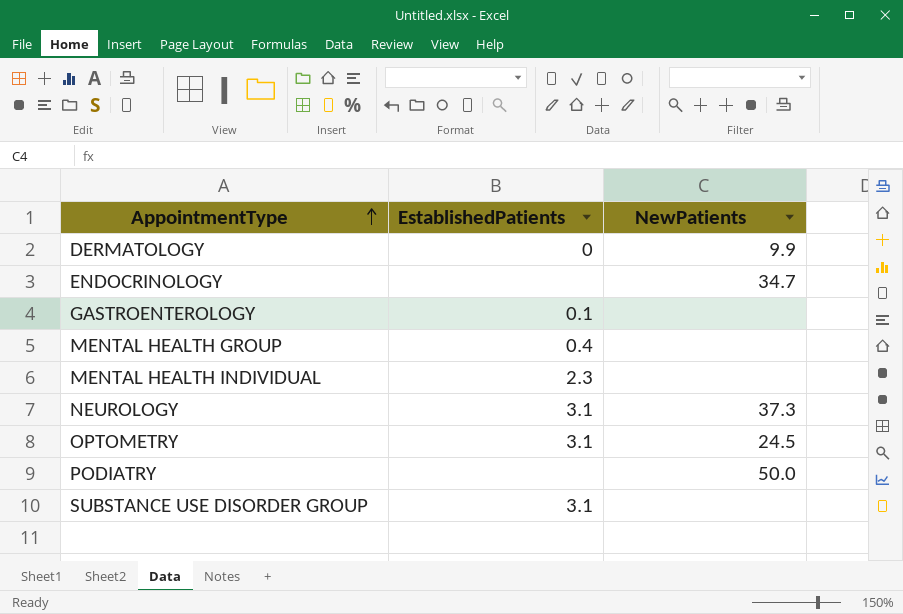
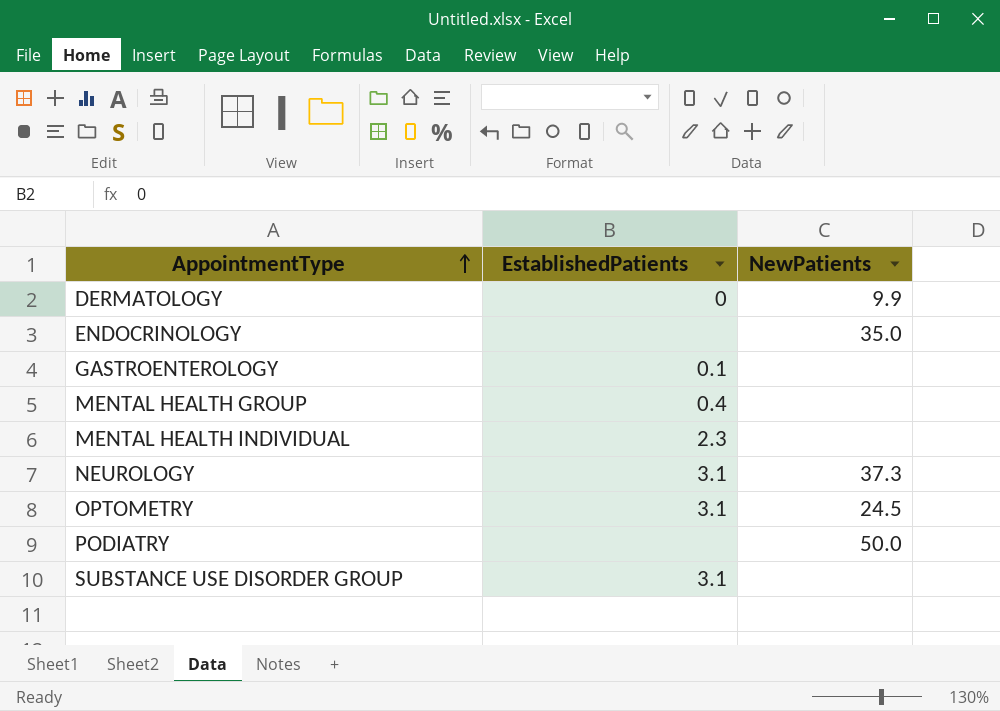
ENDOCRINOLOGY | NewPatients: 34.7 -> 35.0

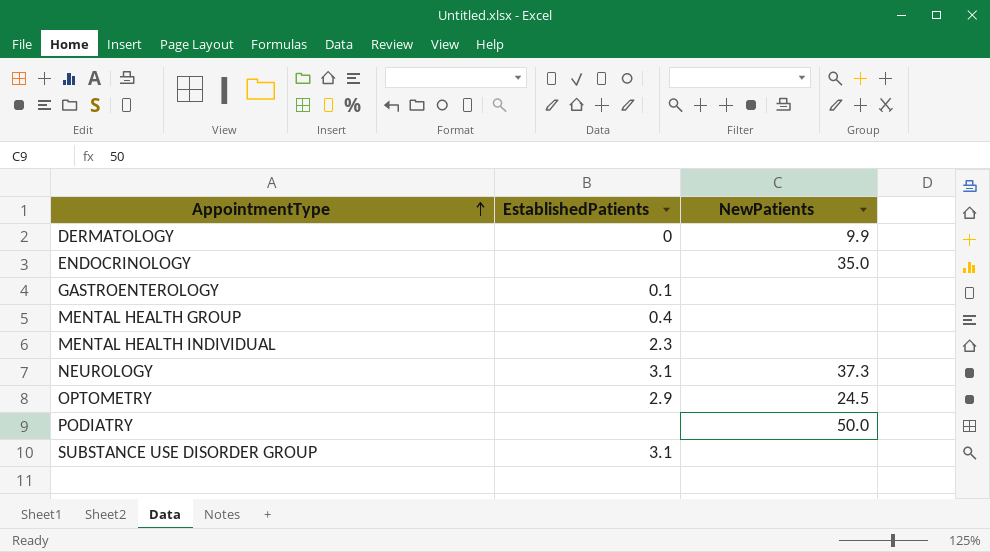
OPTOMETRY | EstablishedPatients: 3.1 -> 2.9

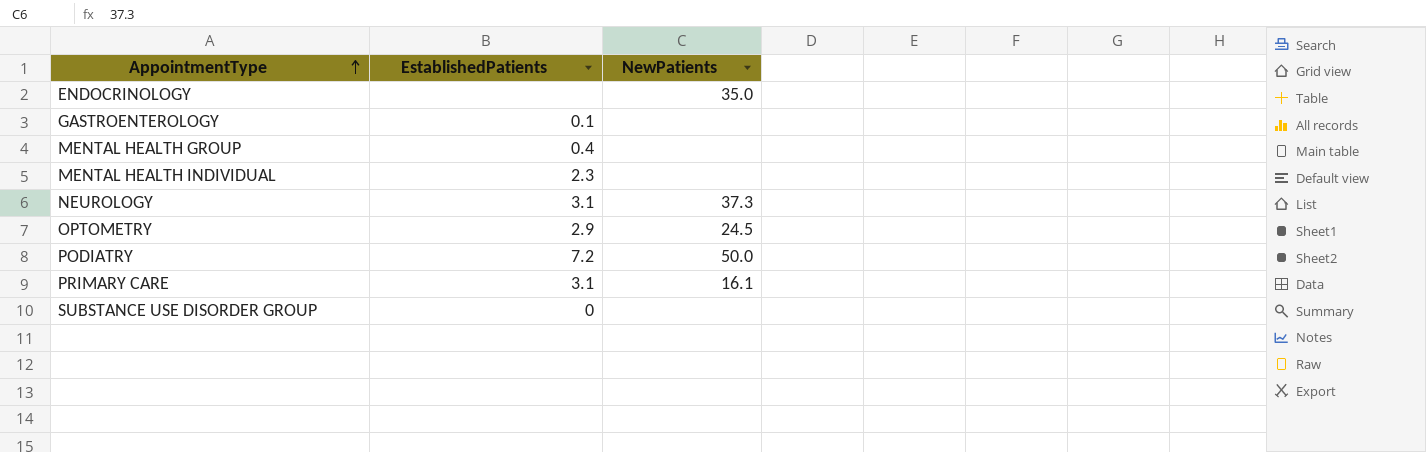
row DERMATOLOGY: 0 | 9.9 -> none
PODIATRY | EstablishedPatients: none -> 7.2
row PRIMARY CARE: none -> 3.1 | 16.1
SUBSTANCE USE DISORDER GROUP | EstablishedPatients: 3.1 -> 0

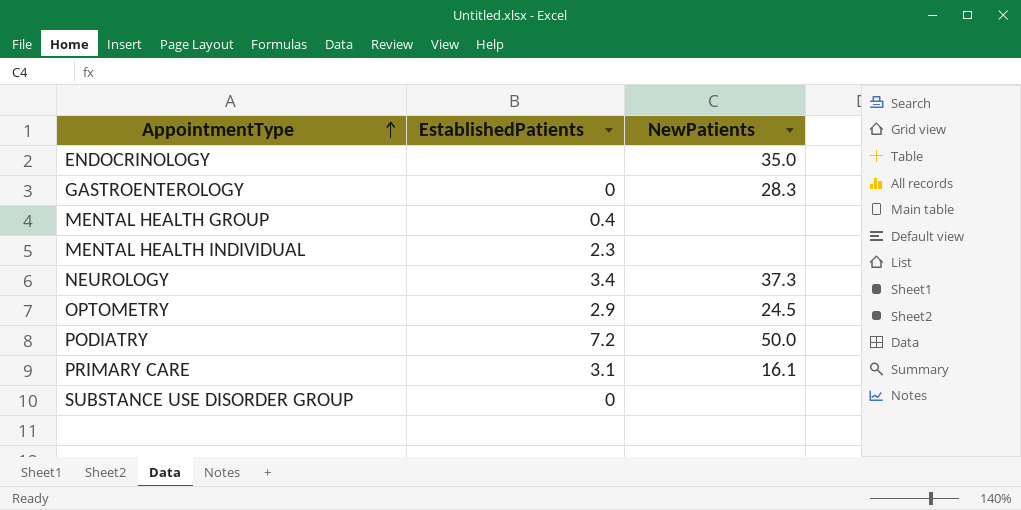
GASTROENTEROLOGY | EstablishedPatients: 0.1 -> 0
GASTROENTEROLOGY | NewPatients: none -> 28.3
NEUROLOGY | EstablishedPatients: 3.1 -> 3.4

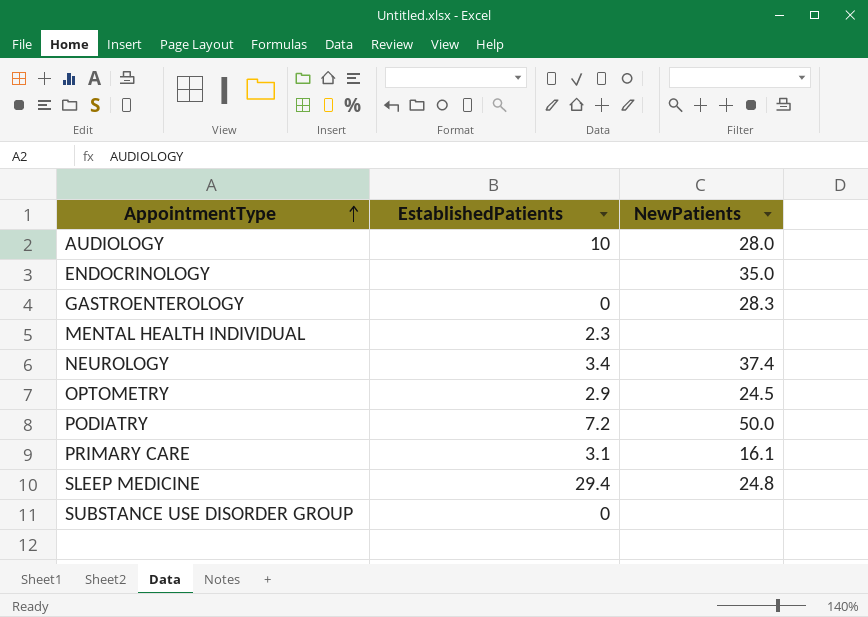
row MENTAL HEALTH GROUP: 0.4 | none -> none
row AUDIOLOGY: none -> 10 | 28.0
NEUROLOGY | NewPatients: 37.3 -> 37.4
row SLEEP MEDICINE: none -> 29.4 | 24.8

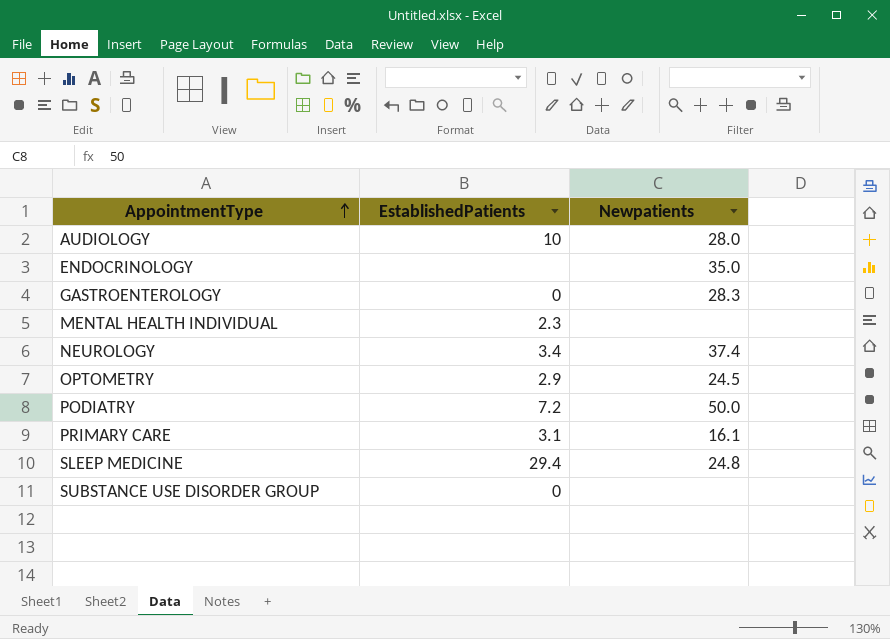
column name: NewPatients -> Newpatients

